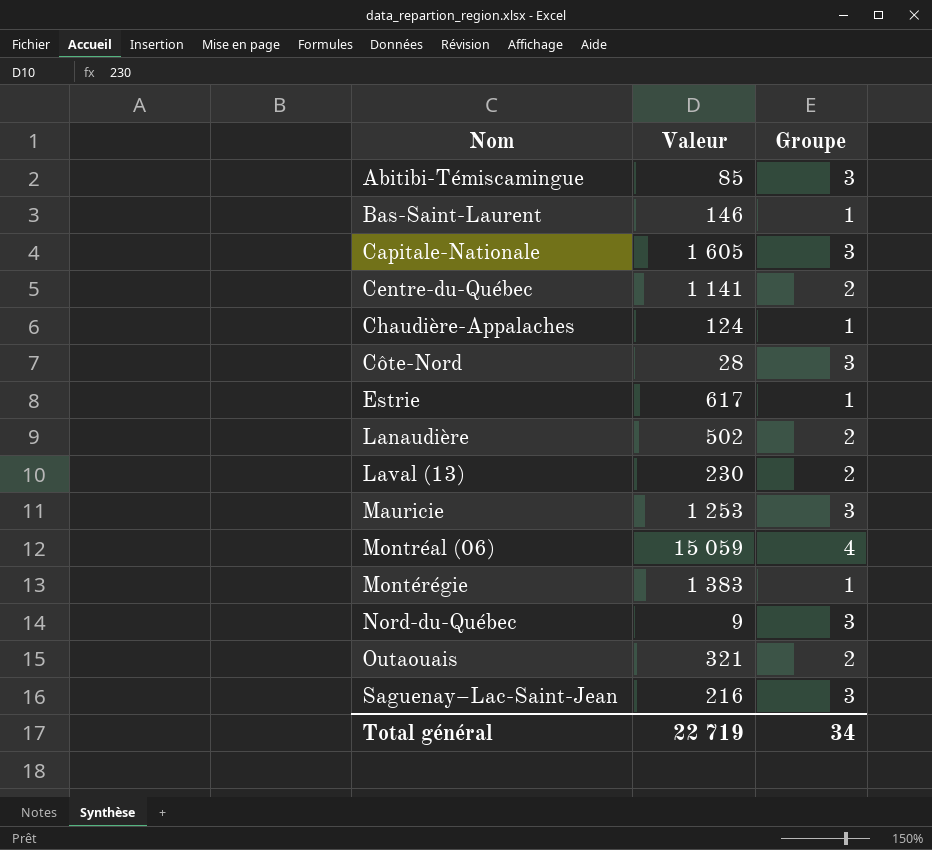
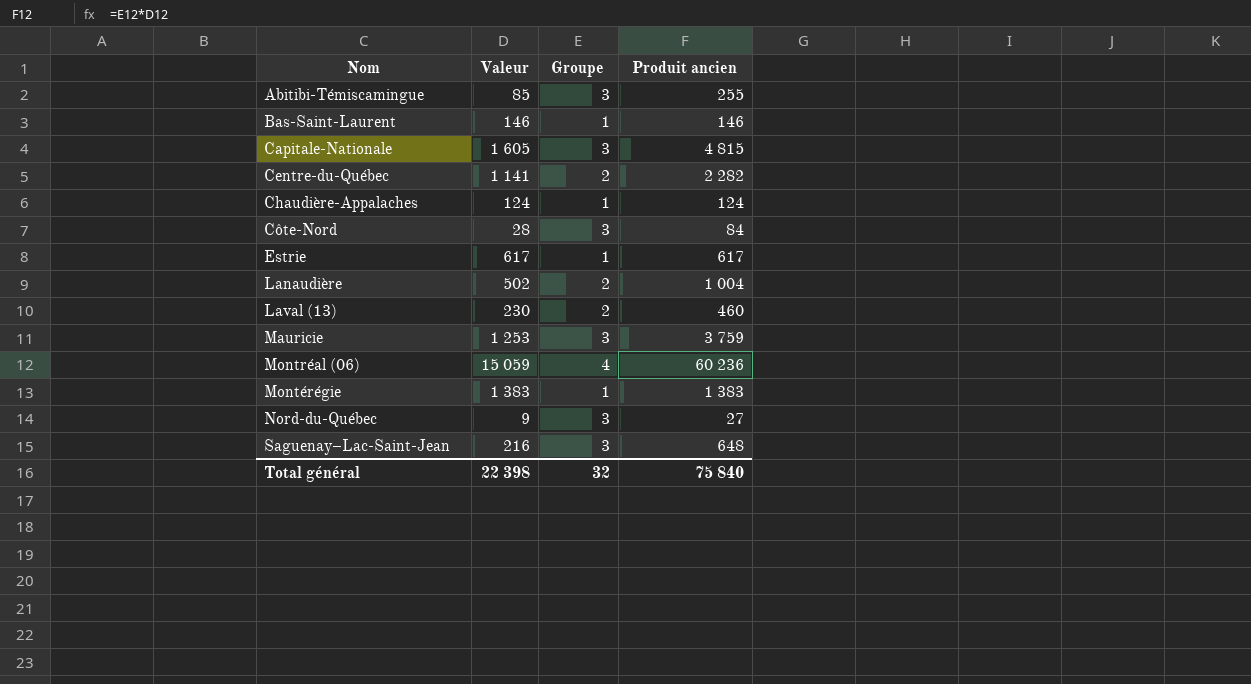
column Produit ancien | formula: none -> [Valeur] * [Groupe]
row Outaouais: 321 | 2 -> none
Total général | Valeur: 22 719 -> 22 398
Total général | Groupe: 34 -> 32

